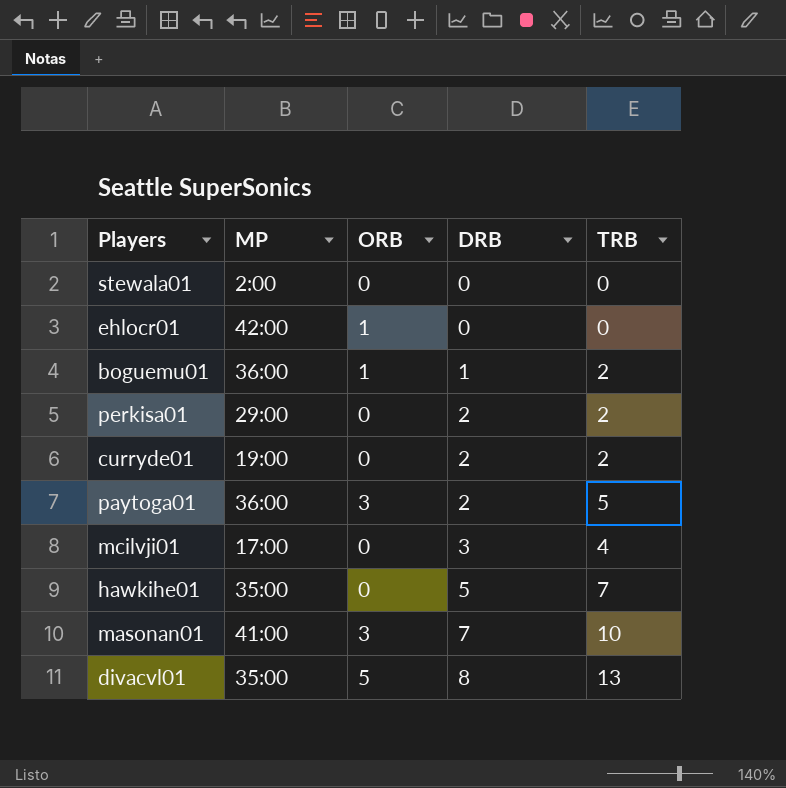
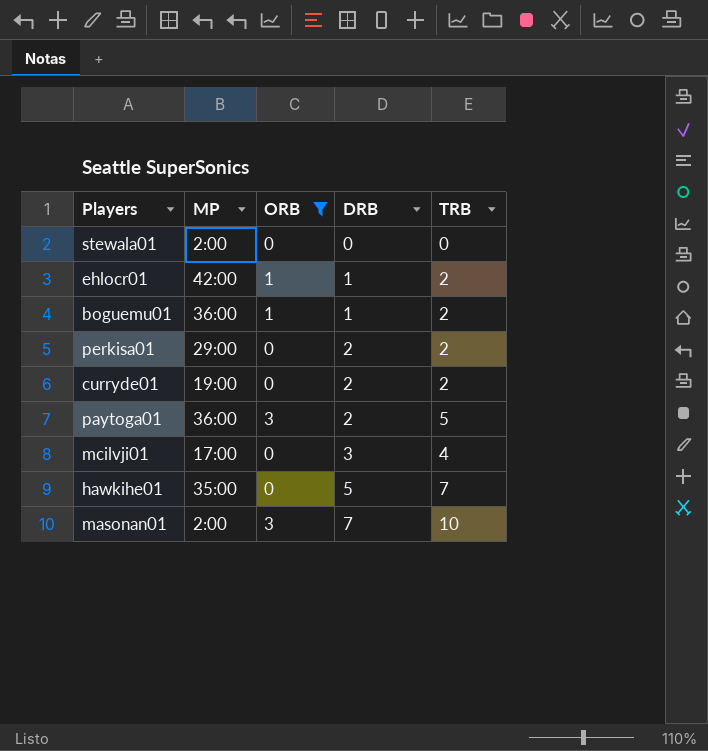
filter: none -> ORB != 5
ehlocr01 | DRB: 0 -> 1
ehlocr01 | TRB: 0 -> 2
masonan01 | MP: 41:00 -> 2:00

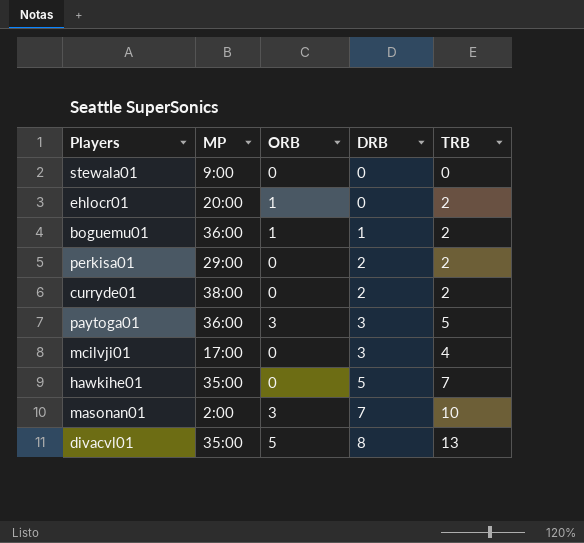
filter: ORB != 5 -> none
stewala01 | MP: 2:00 -> 9:00
ehlocr01 | MP: 42:00 -> 20:00
ehlocr01 | DRB: 1 -> 0
curryde01 | MP: 19:00 -> 38:00
paytoga01 | DRB: 2 -> 3

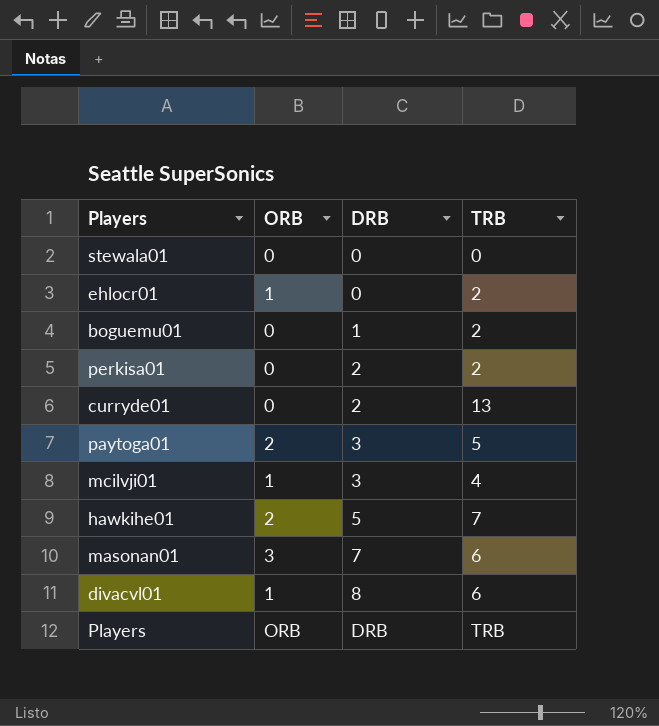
column MP | position: 2 -> none
boguemu01 | ORB: 1 -> 0
curryde01 | TRB: 2 -> 13
paytoga01 | ORB: 3 -> 2
mcilvji01 | ORB: 0 -> 1
hawkihe01 | ORB: 0 -> 2
masonan01 | TRB: 10 -> 6
divacvl01 | ORB: 5 -> 1
divacvl01 | TRB: 13 -> 6
row Players: none -> ORB | DRB | TRB

